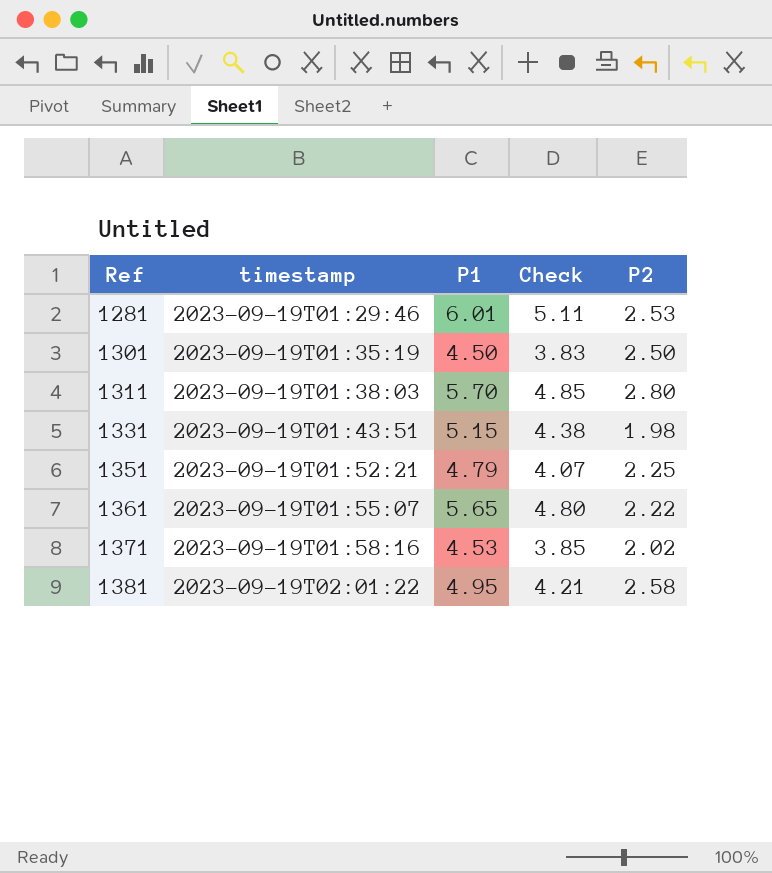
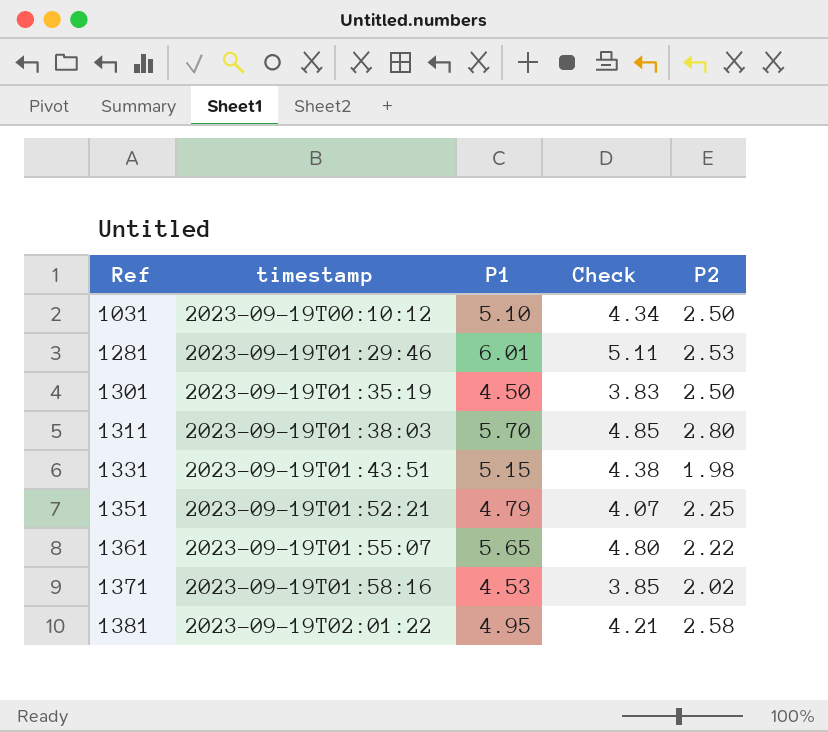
row 1031: none -> 2023-09-19T00:10:12 | 5.10 | 4.34 | 2.50

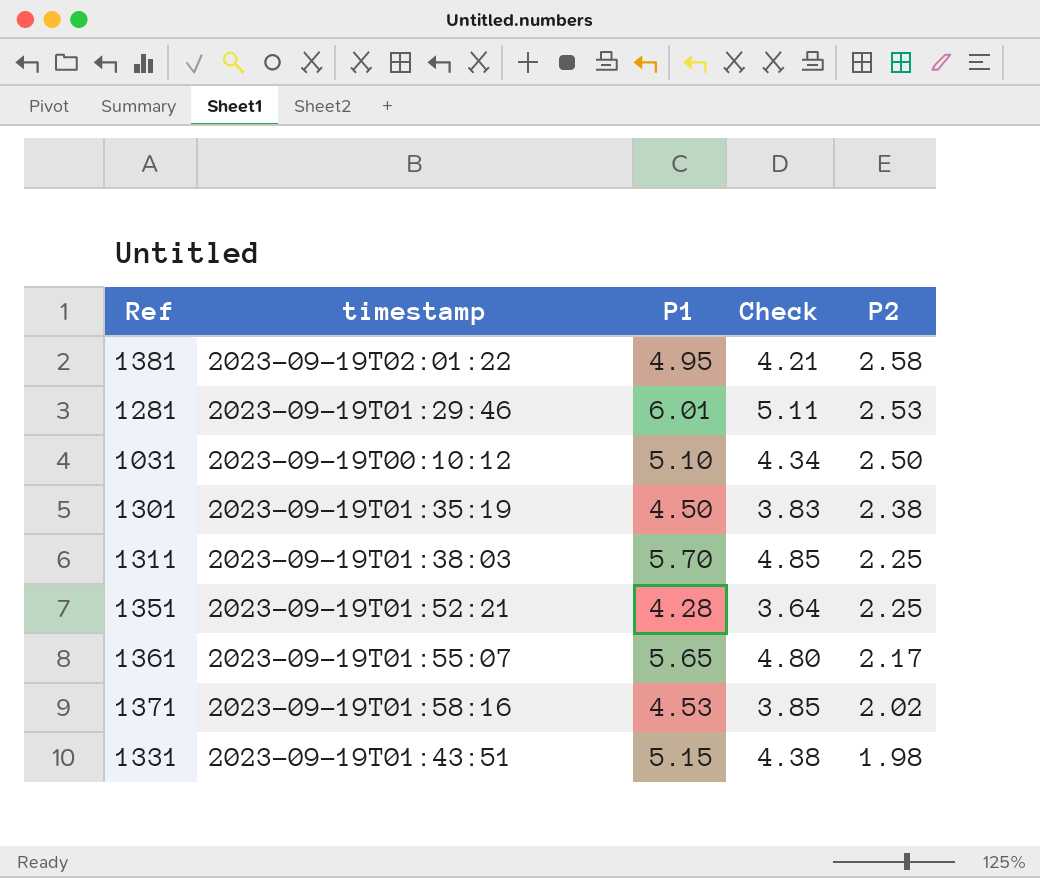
row order: Ref ascending -> P2 descending
1301 | P2: 2.50 -> 2.38
1311 | P2: 2.80 -> 2.25
1351 | P1: 4.79 -> 4.28
1351 | Check: 4.07 -> 3.64
1361 | P2: 2.22 -> 2.17

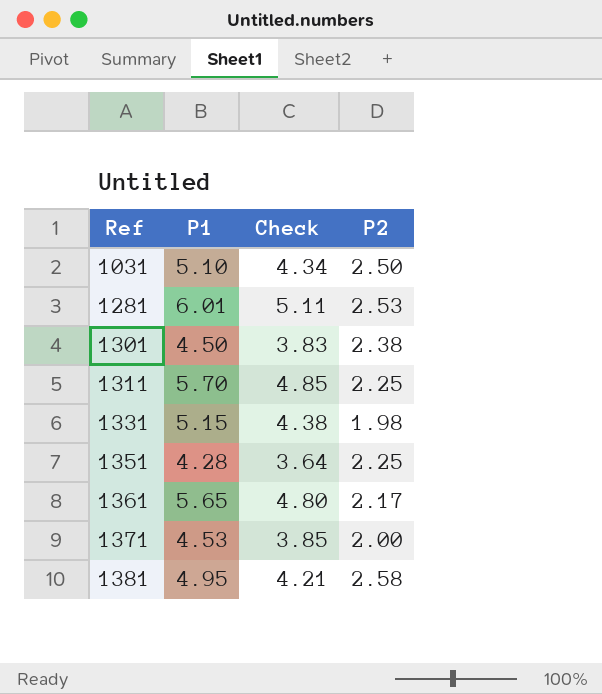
row order: P2 descending -> Ref ascending
column timestamp | position: 2 -> none
1371 | P2: 2.02 -> 2.00

